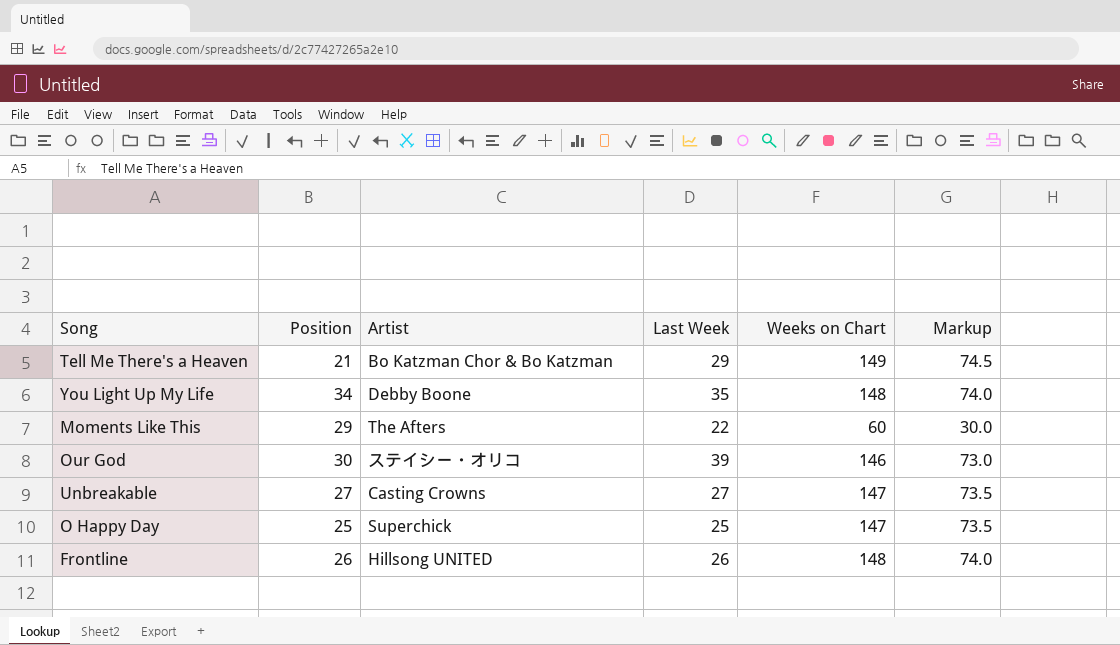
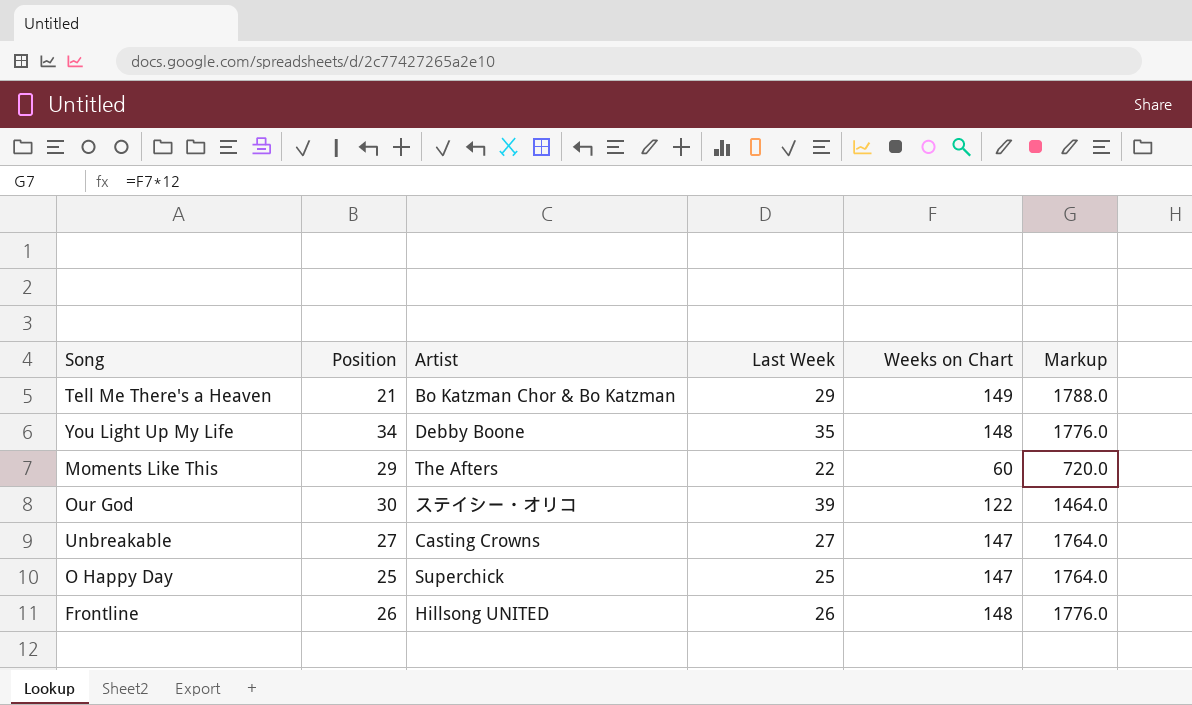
column Markup | formula: [Weeks on Chart] * 0.5 -> [Weeks on Chart] * 12
Our God | Weeks on Chart: 146 -> 122

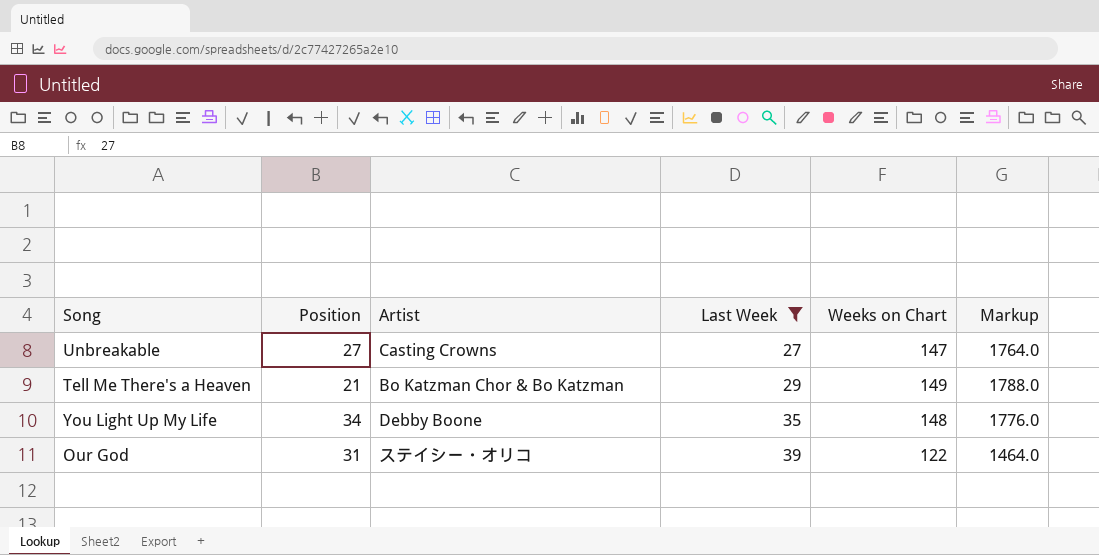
filter: none -> Last Week >= 27
row order: none -> Last Week ascending
Our God | Position: 30 -> 31

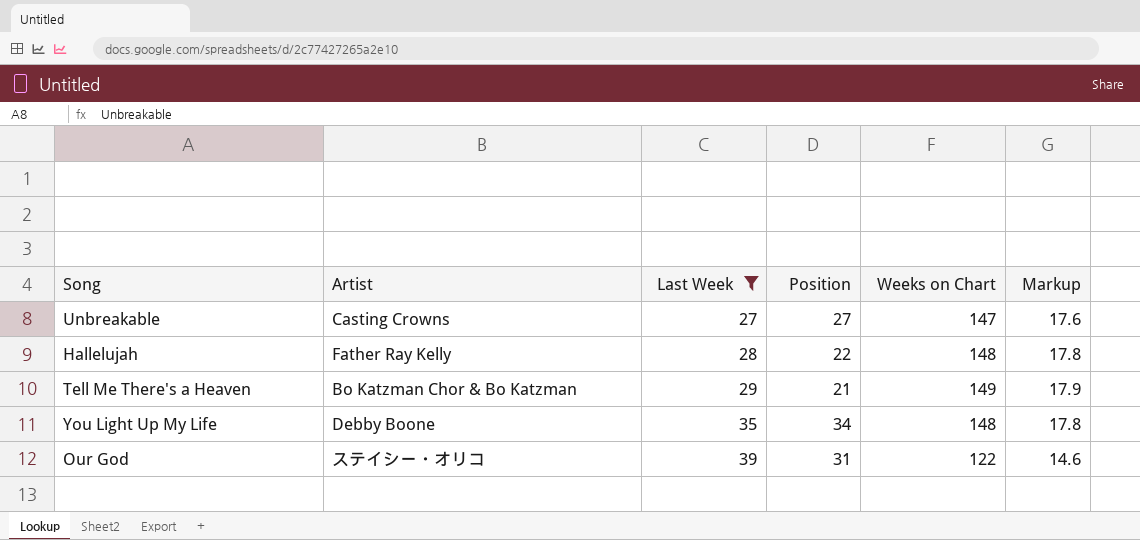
column Position | position: 2 -> 4
column Markup | formula: [Weeks on Chart] * 12 -> [Weeks on Chart] * 0.12
row Hallelujah: none -> Father Ray Kelly | 28 | 22 | 148 | 17.8

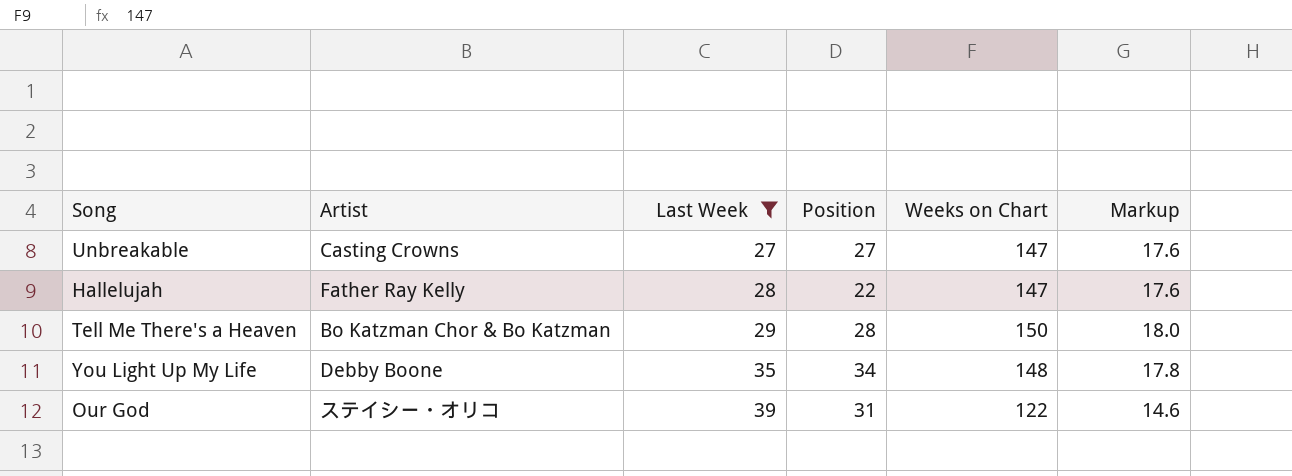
Hallelujah | Weeks on Chart: 148 -> 147
Hallelujah | Markup: 17.8 -> 17.6
Tell Me There's a Heaven | Position: 21 -> 28
Tell Me There's a Heaven | Weeks on Chart: 149 -> 150
Tell Me There's a Heaven | Markup: 17.9 -> 18.0

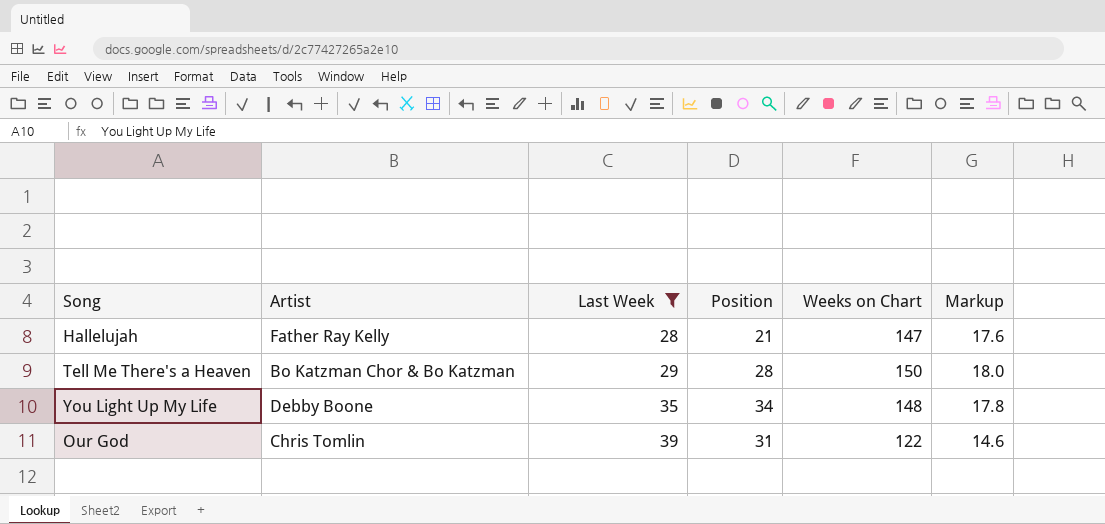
row Unbreakable: Casting Crowns | 27 | 27 | 147 | 17.6 -> none
Hallelujah | Position: 22 -> 21
Our God | Artist: ステイシー・オリコ -> Chris Tomlin

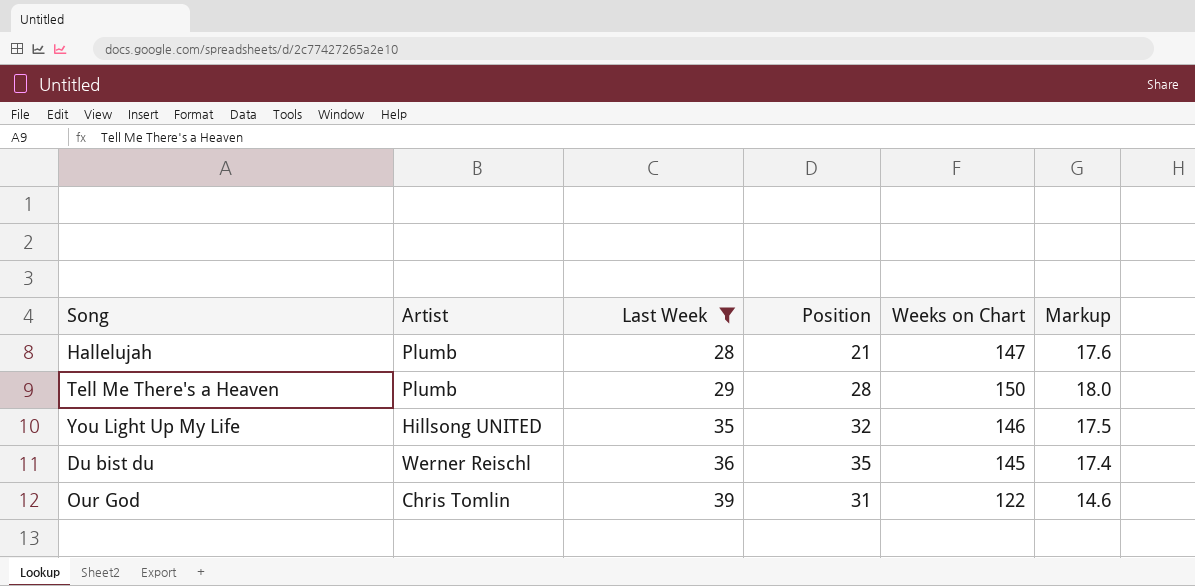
Hallelujah | Artist: Father Ray Kelly -> Plumb
Tell Me There's a Heaven | Artist: Bo Katzman Chor & Bo Katzman -> Plumb
You Light Up My Life | Artist: Debby Boone -> Hillsong UNITED
You Light Up My Life | Position: 34 -> 32
You Light Up My Life | Weeks on Chart: 148 -> 146
You Light Up My Life | Markup: 17.8 -> 17.5
row Du bist du: none -> Werner Reischl | 36 | 35 | 145 | 17.4

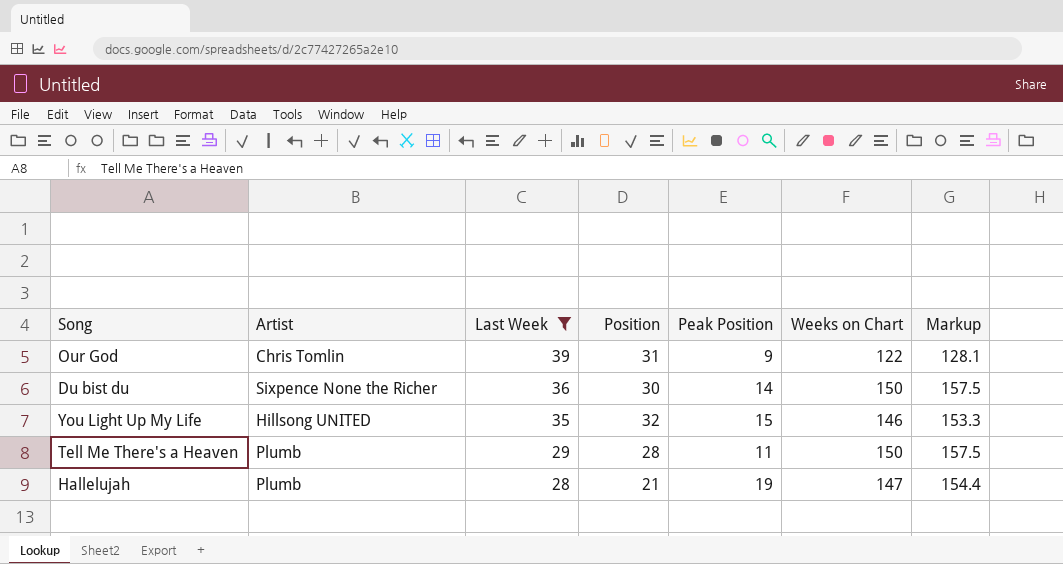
row order: Last Week ascending -> Last Week descending
column Peak Position | position: none -> 5
column Markup | formula: [Weeks on Chart] * 0.12 -> [Weeks on Chart] * 1.05
Du bist du | Artist: Werner Reischl -> Sixpence None the Richer
Du bist du | Position: 35 -> 30
Du bist du | Weeks on Chart: 145 -> 150

